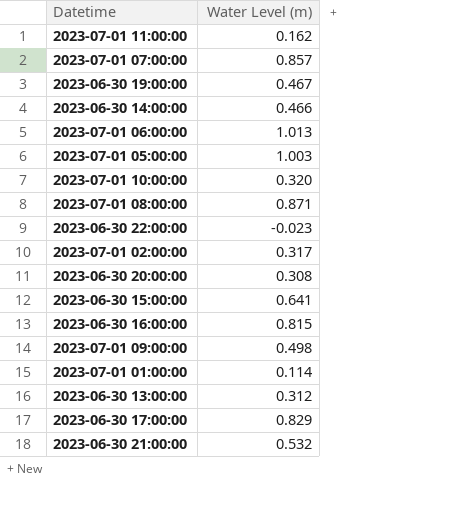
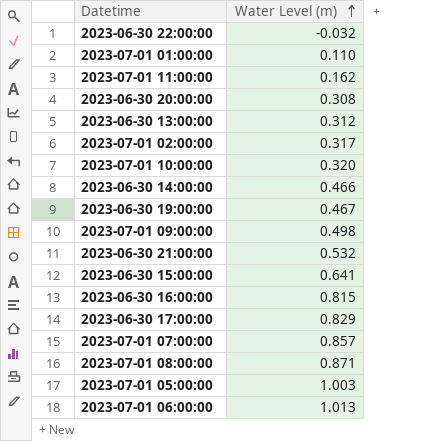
row order: none -> Water Level (m) ascending
2023-06-30 22:00:00 | Water Level (m): -0.023 -> -0.032
2023-07-01 01:00:00 | Water Level (m): 0.114 -> 0.110

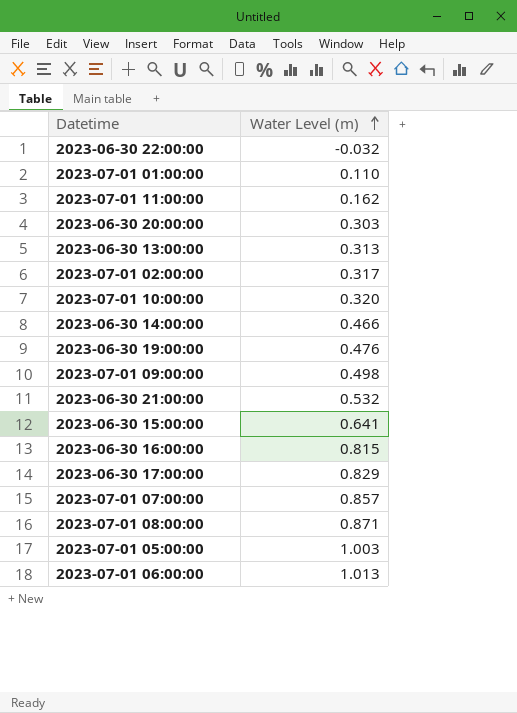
2023-06-30 20:00:00 | Water Level (m): 0.308 -> 0.303
2023-06-30 13:00:00 | Water Level (m): 0.312 -> 0.313
2023-06-30 19:00:00 | Water Level (m): 0.467 -> 0.476

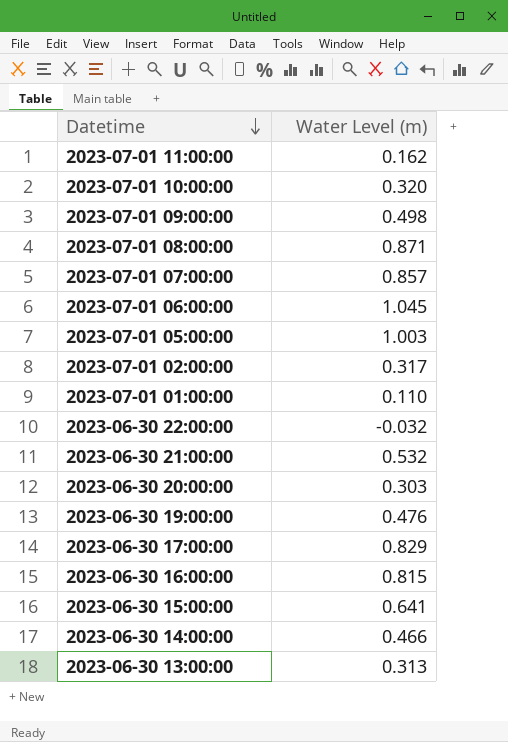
row order: Water Level (m) ascending -> Datetime descending
2023-07-01 06:00:00 | Water Level (m): 1.013 -> 1.045

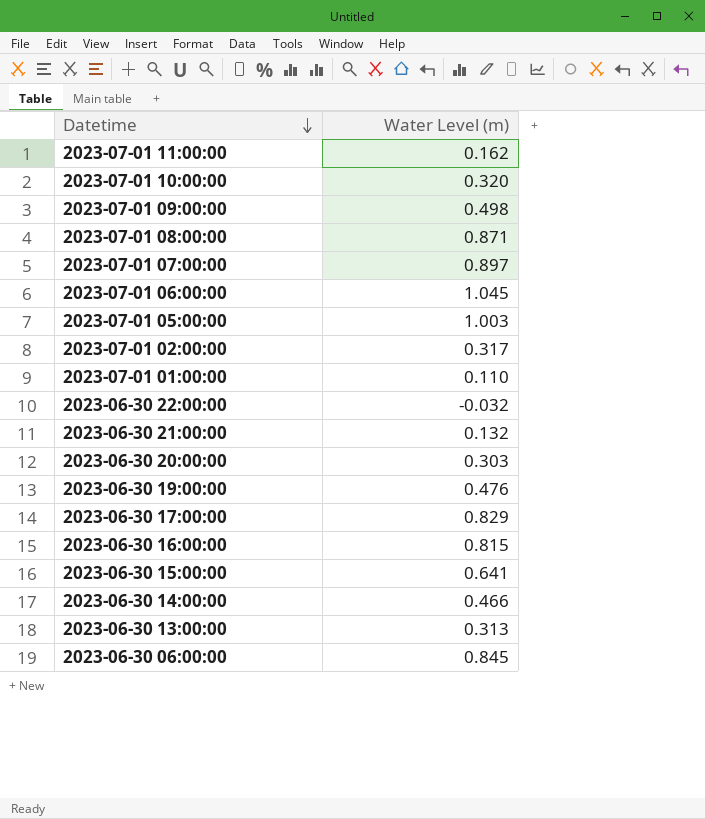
2023-07-01 07:00:00 | Water Level (m): 0.857 -> 0.897
2023-06-30 21:00:00 | Water Level (m): 0.532 -> 0.132
row 2023-06-30 06:00:00: none -> 0.845

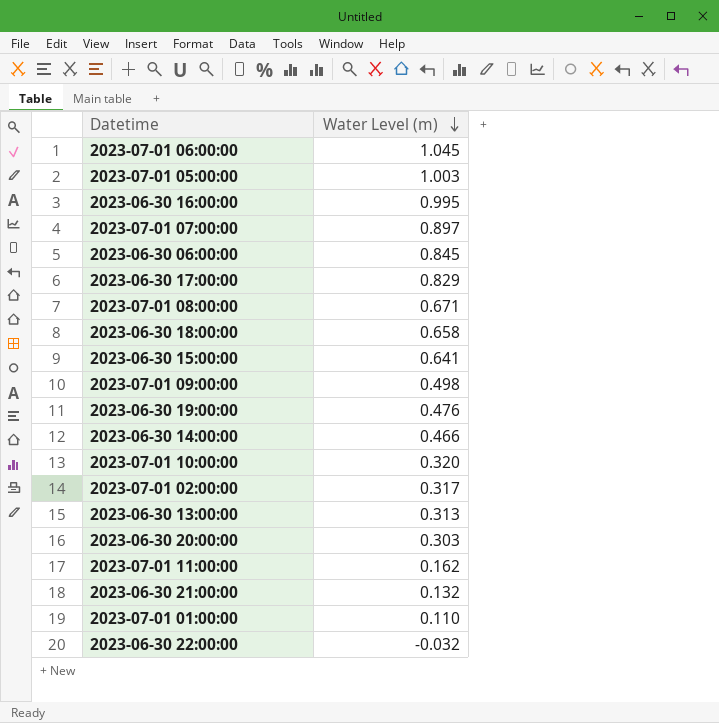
row order: Datetime descending -> Water Level (m) descending
2023-06-30 16:00:00 | Water Level (m): 0.815 -> 0.995
2023-07-01 08:00:00 | Water Level (m): 0.871 -> 0.671
row 2023-06-30 18:00:00: none -> 0.658

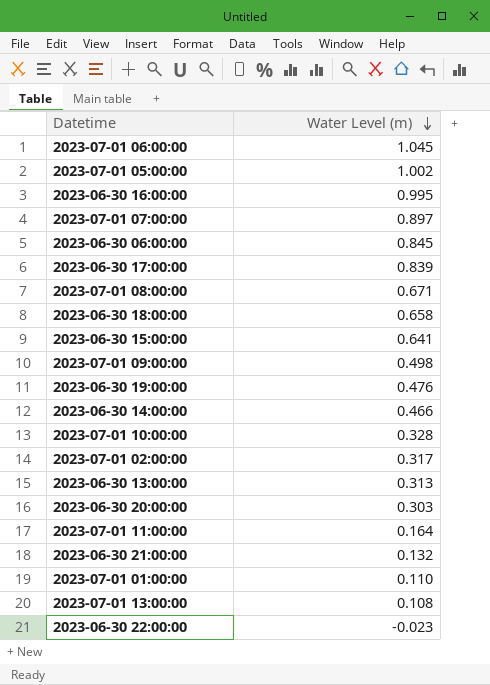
2023-07-01 05:00:00 | Water Level (m): 1.003 -> 1.002
2023-06-30 17:00:00 | Water Level (m): 0.829 -> 0.839
2023-07-01 10:00:00 | Water Level (m): 0.320 -> 0.328
2023-07-01 11:00:00 | Water Level (m): 0.162 -> 0.164
row 2023-07-01 13:00:00: none -> 0.108
2023-06-30 22:00:00 | Water Level (m): -0.032 -> -0.023

